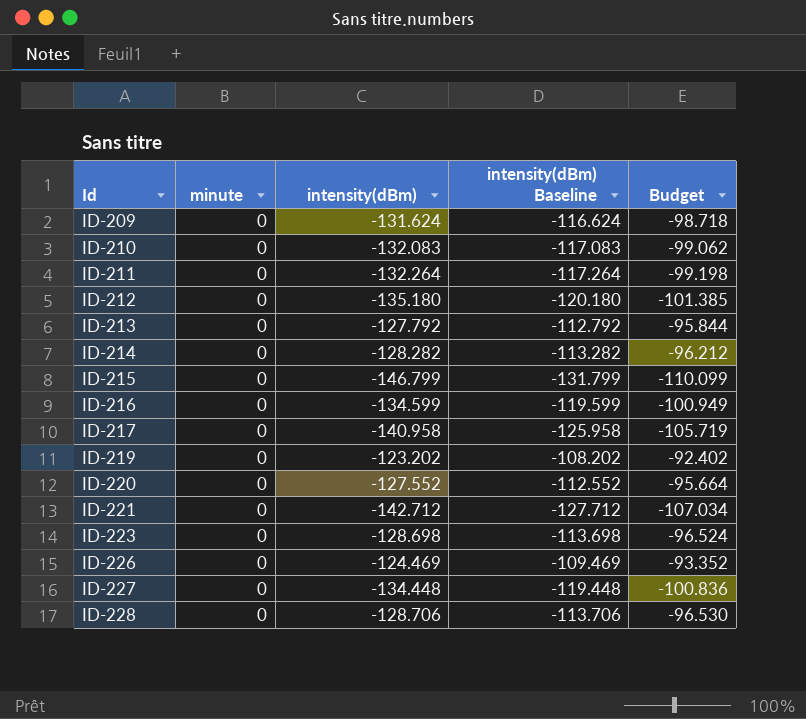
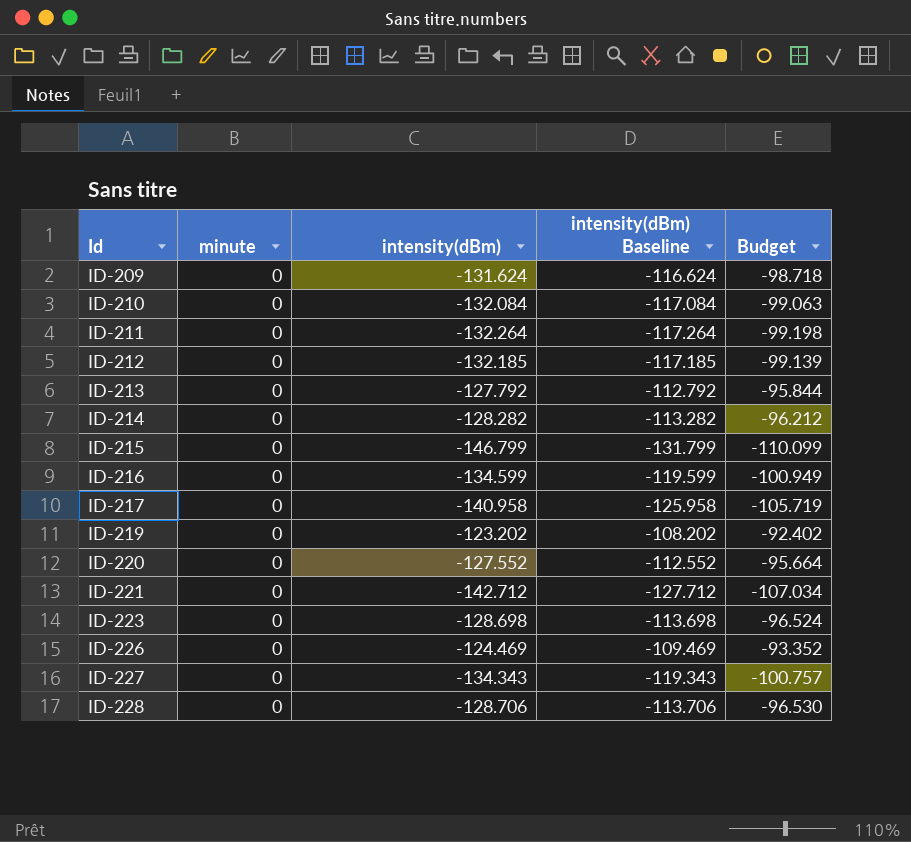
ID-210 | intensity(dBm): -132.083 -> -132.084
ID-210 | intensity(dBm) Baseline: -117.083 -> -117.084
ID-210 | Budget: -99.062 -> -99.063
ID-212 | intensity(dBm): -135.180 -> -132.185
ID-212 | intensity(dBm) Baseline: -120.180 -> -117.185
ID-212 | Budget: -101.385 -> -99.139
ID-227 | intensity(dBm): -134.448 -> -134.343
ID-227 | intensity(dBm) Baseline: -119.448 -> -119.343
ID-227 | Budget: -100.836 -> -100.757

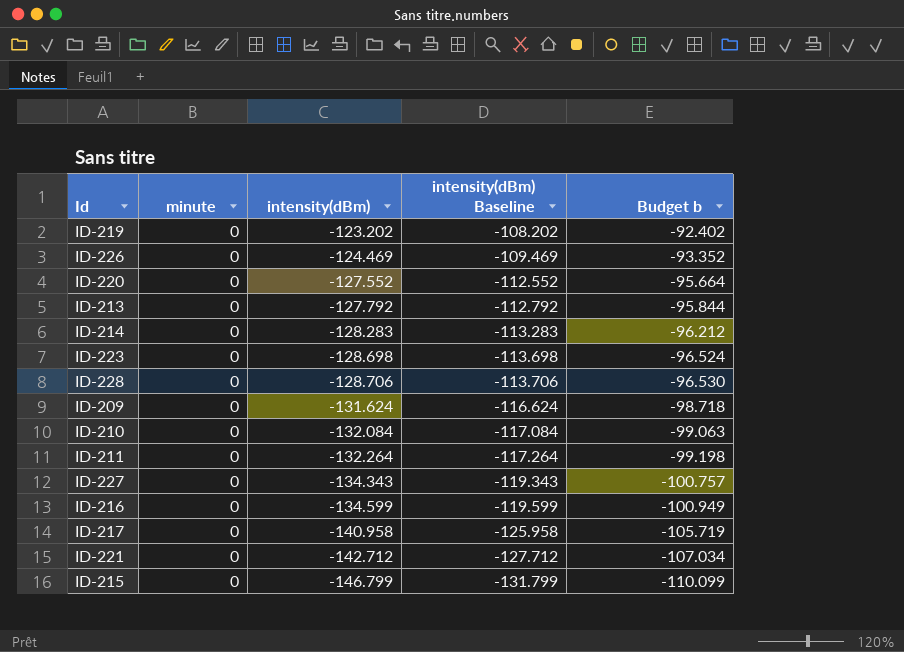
row order: Id ascending -> intensity(dBm) descending
column name: Budget -> Budget b
row ID-212: 0 | -132.185 | -117.185 | -99.139 -> none
ID-214 | intensity(dBm): -128.282 -> -128.283
ID-214 | intensity(dBm) Baseline: -113.282 -> -113.283

